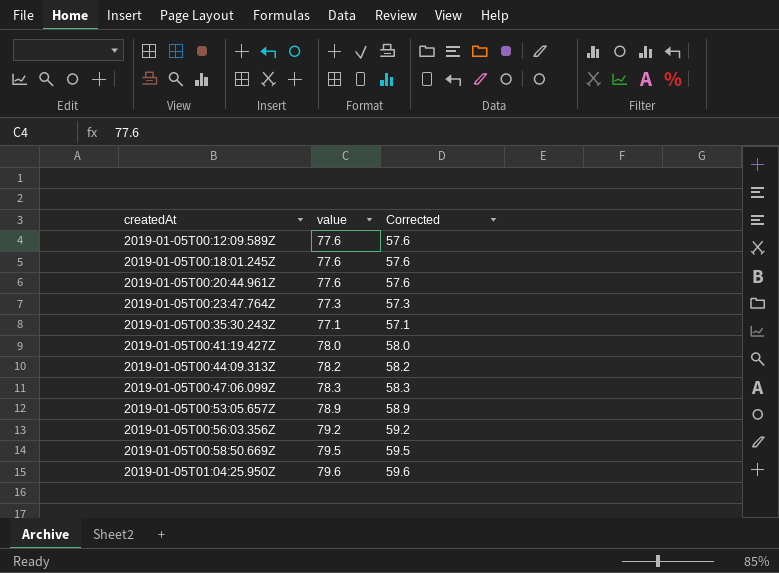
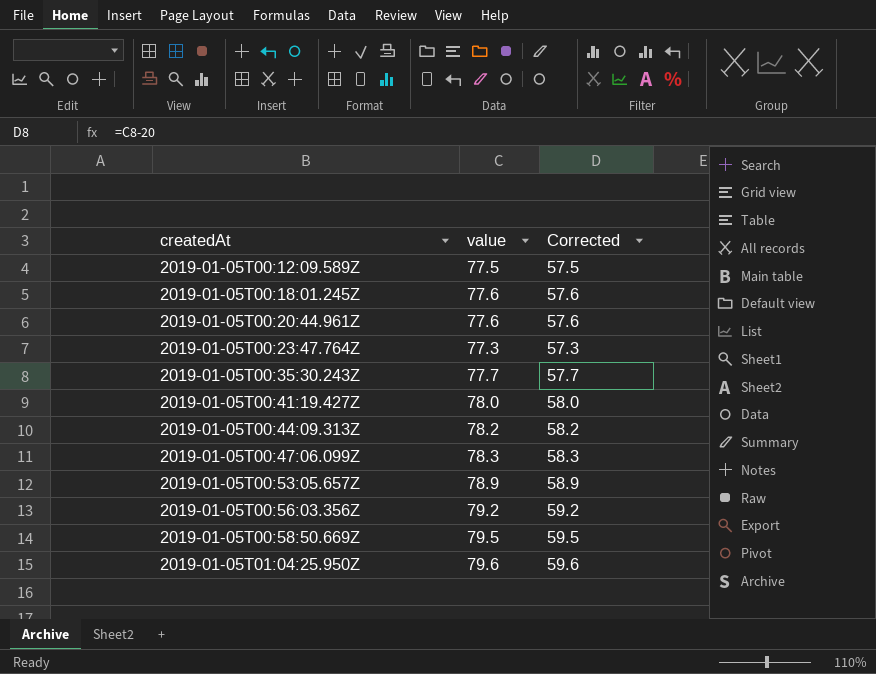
2019-01-05T00:12:09.589Z | value: 77.6 -> 77.5
2019-01-05T00:12:09.589Z | Corrected: 57.6 -> 57.5
2019-01-05T00:35:30.243Z | value: 77.1 -> 77.7
2019-01-05T00:35:30.243Z | Corrected: 57.1 -> 57.7

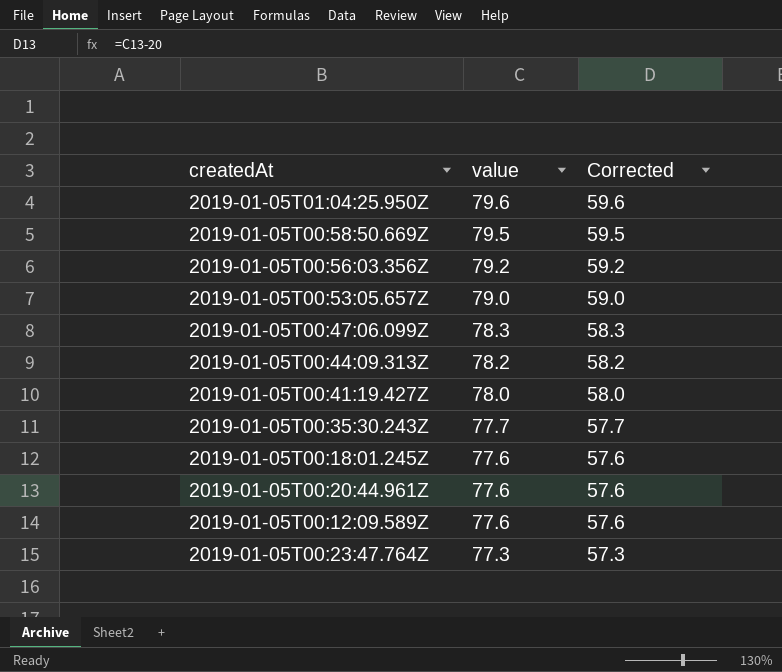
row order: createdAt ascending -> value descending
2019-01-05T00:53:05.657Z | value: 78.9 -> 79.0
2019-01-05T00:53:05.657Z | Corrected: 58.9 -> 59.0
2019-01-05T00:12:09.589Z | value: 77.5 -> 77.6
2019-01-05T00:12:09.589Z | Corrected: 57.5 -> 57.6

